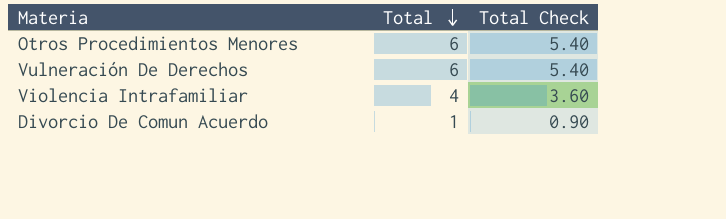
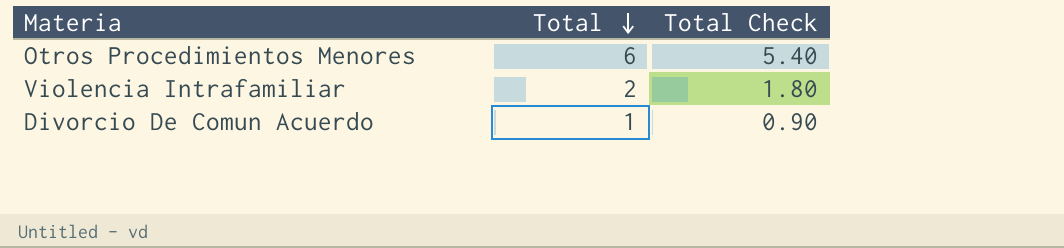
row Vulneración De Derechos: 6 | 5.40 -> none
Violencia Intrafamiliar | Total: 4 -> 2
Violencia Intrafamiliar | Total Check: 3.60 -> 1.80

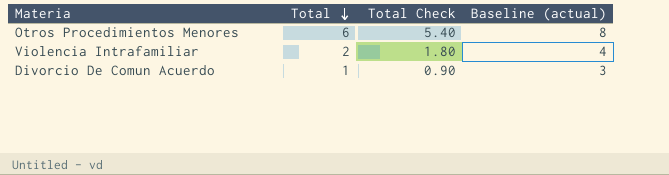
column Baseline (actual) | formula: none -> [Total] + 2

